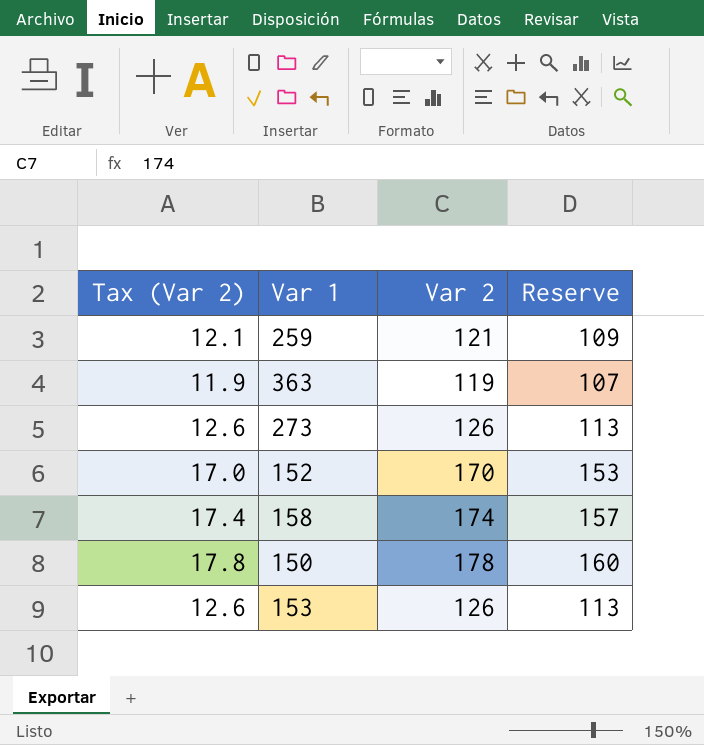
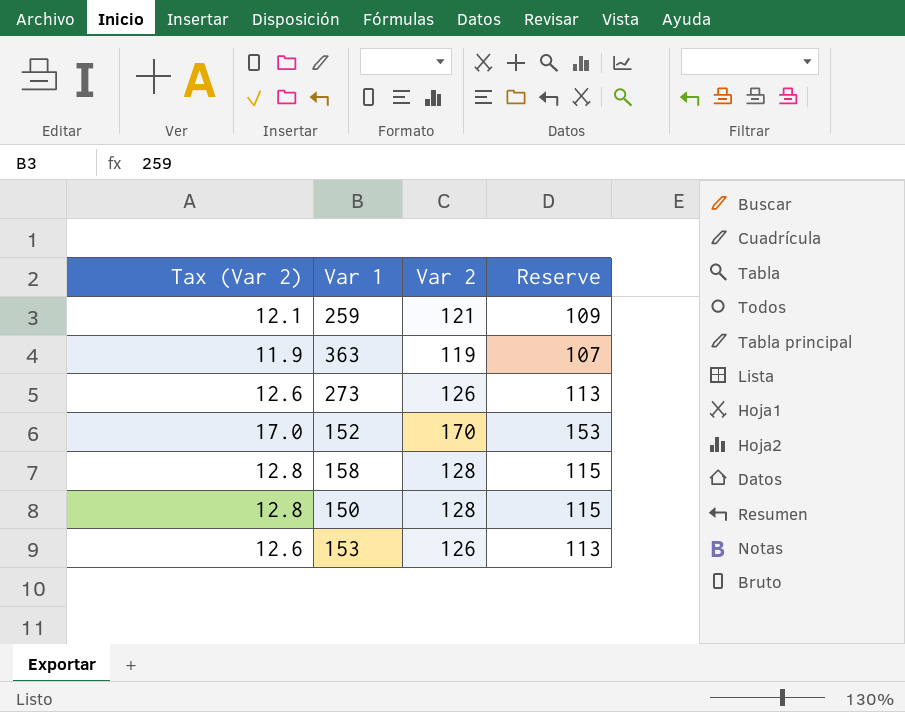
158 | Tax (Var 2): 17.4 -> 12.8
158 | Var 2: 174 -> 128
158 | Reserve: 157 -> 115
150 | Tax (Var 2): 17.8 -> 12.8
150 | Var 2: 178 -> 128
150 | Reserve: 160 -> 115

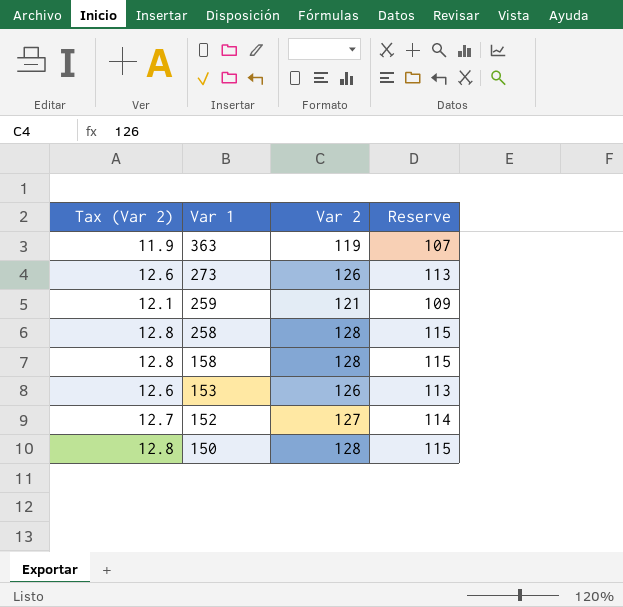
row order: none -> Var 1 descending
row 258: none -> 12.8 | 128 | 115
152 | Tax (Var 2): 17.0 -> 12.7
152 | Var 2: 170 -> 127
152 | Reserve: 153 -> 114

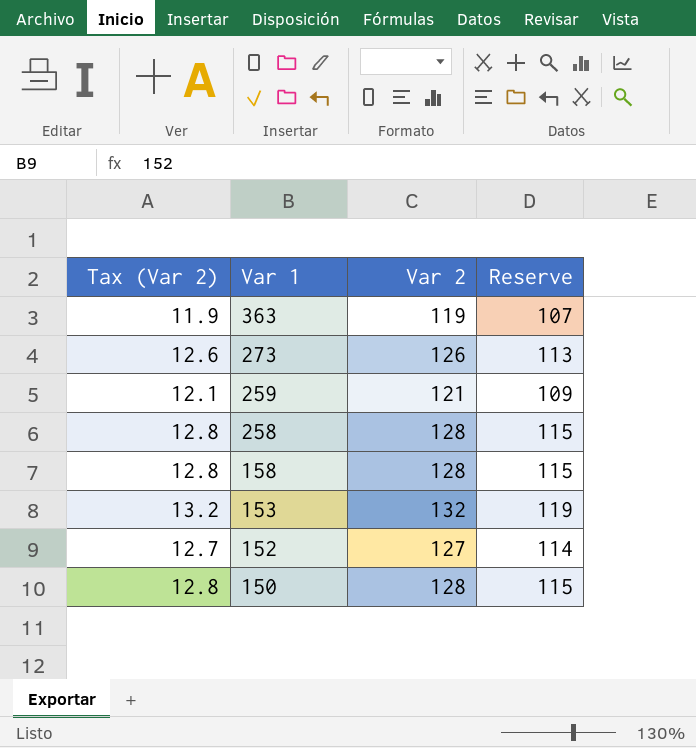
153 | Tax (Var 2): 12.6 -> 13.2
153 | Var 2: 126 -> 132
153 | Reserve: 113 -> 119

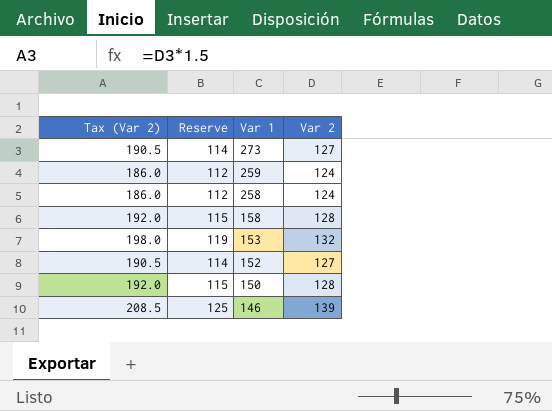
column Tax (Var 2) | formula: [Var 2] * 0.1 -> [Var 2] * 1.5
column Reserve | position: 4 -> 2
row 363: 11.9 | 119 | 107 -> none
273 | Reserve: 113 -> 114
273 | Var 2: 126 -> 127
259 | Reserve: 109 -> 112
259 | Var 2: 121 -> 124
258 | Reserve: 115 -> 112
258 | Var 2: 128 -> 124
row 146: none -> 208.5 | 125 | 139

